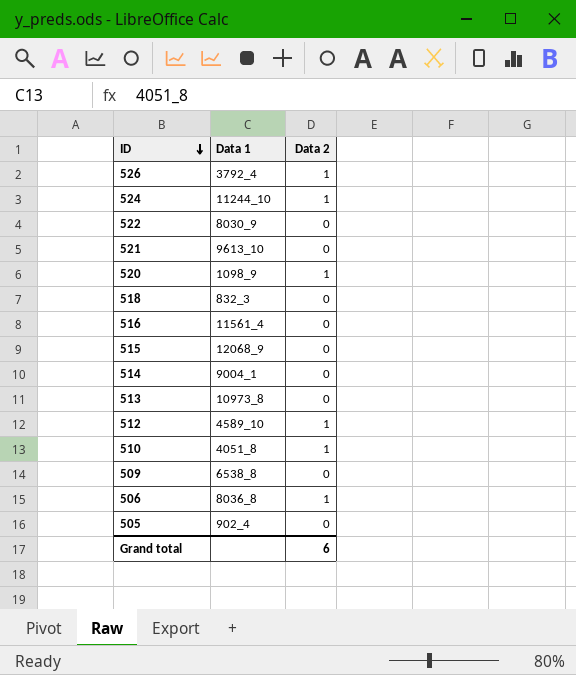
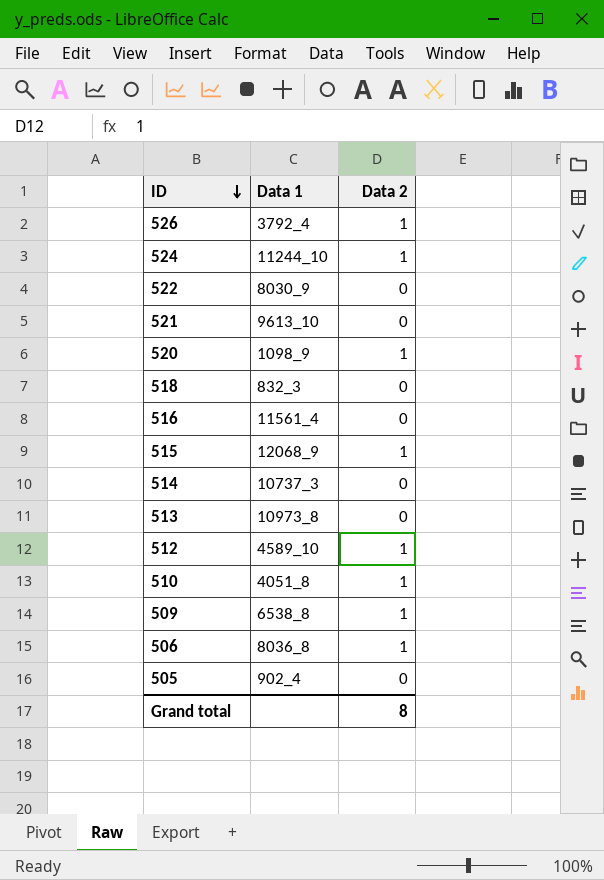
515 | Data 2: 0 -> 1
514 | Data 1: 9004_1 -> 10737_3
509 | Data 2: 0 -> 1
Grand total | Data 2: 6 -> 8

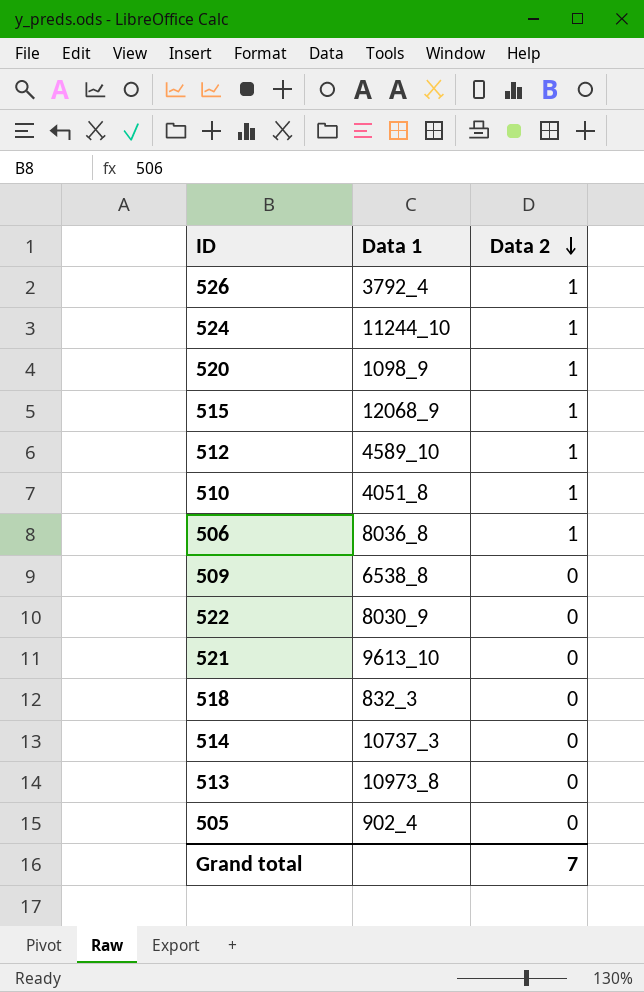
row order: ID descending -> Data 2 descending
row 516: 11561_4 | 0 -> none
509 | Data 2: 1 -> 0
Grand total | Data 2: 8 -> 7

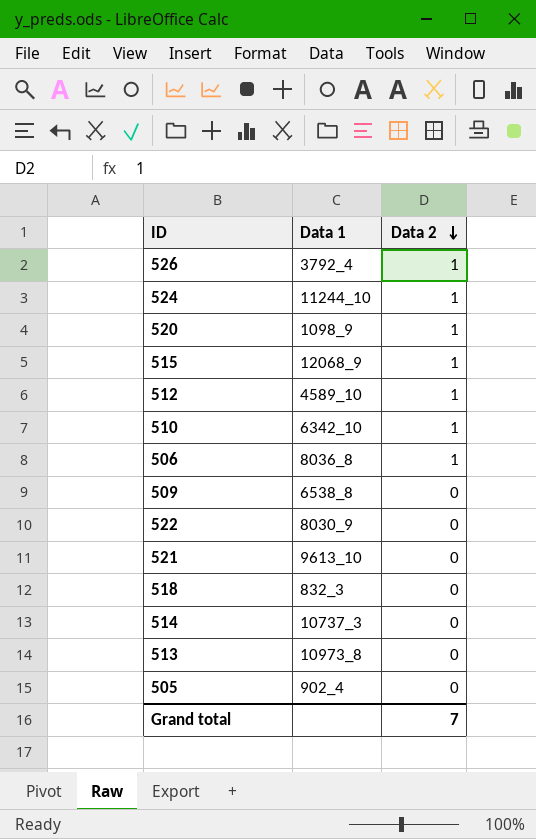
510 | Data 1: 4051_8 -> 6342_10

